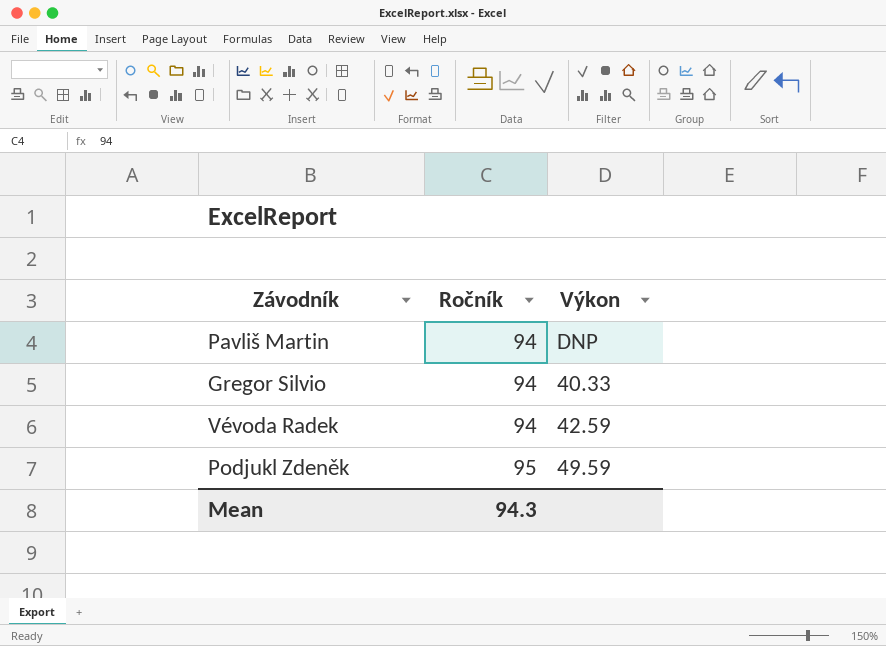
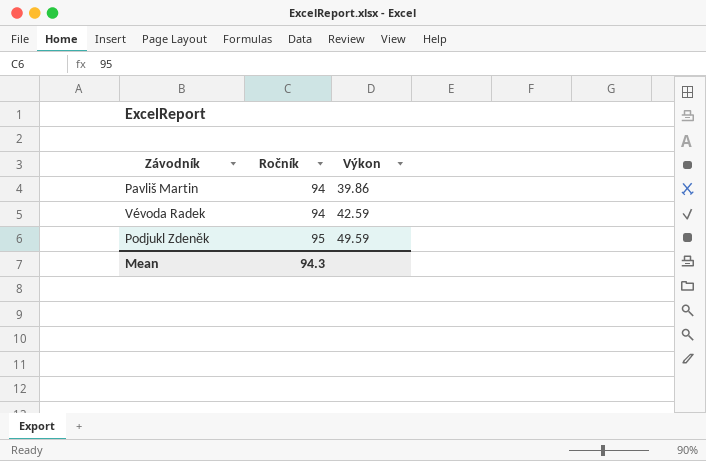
row Gregor Silvio: 94 | 40.33 -> none
Pavliš Martin | Výkon: DNP -> 39.86

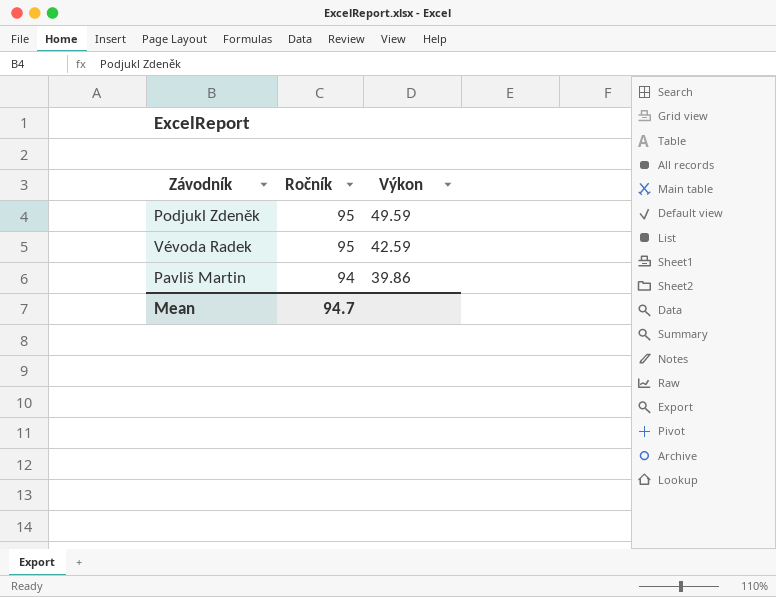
row order: Ročník ascending -> Ročník descending
Vévoda Radek | Ročník: 94 -> 95
Mean | Ročník: 94.3 -> 94.7

